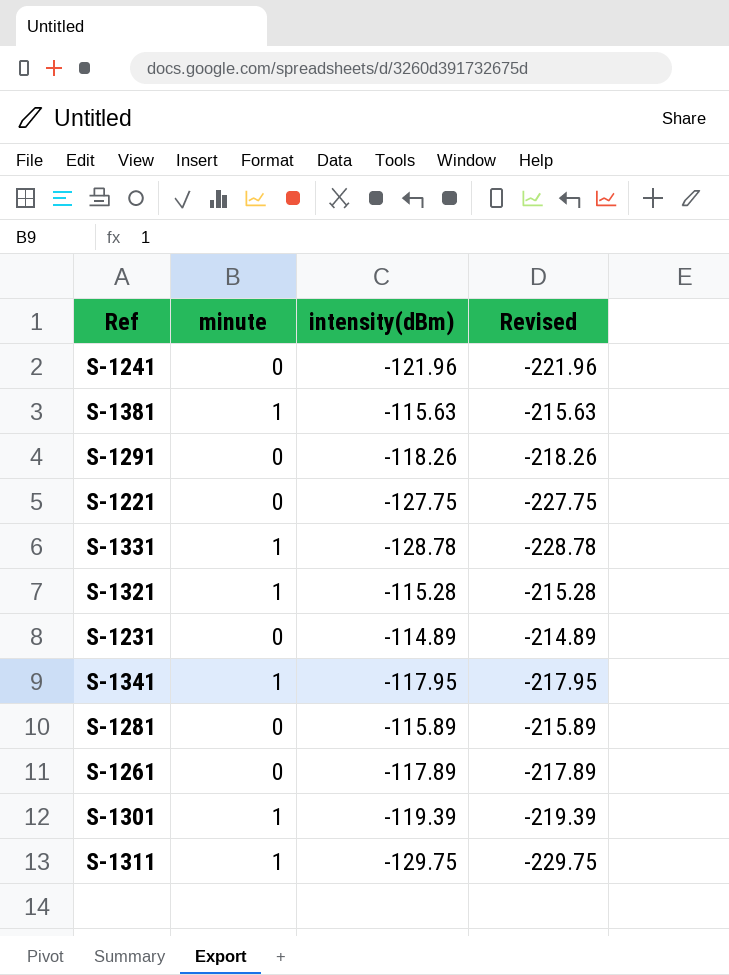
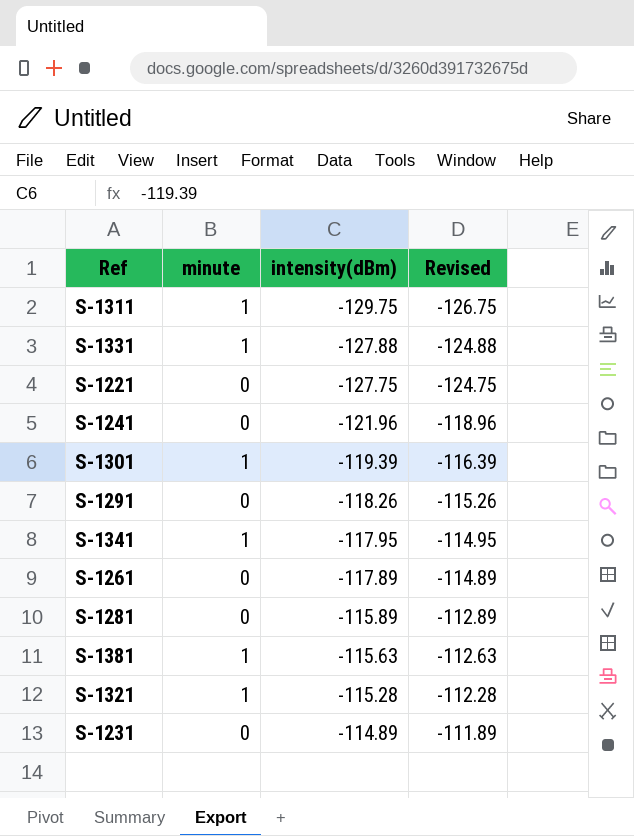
row order: none -> intensity(dBm) ascending
column Revised | formula: [intensity(dBm)] - 100 -> [intensity(dBm)] + 3
S-1331 | intensity(dBm): -128.78 -> -127.88

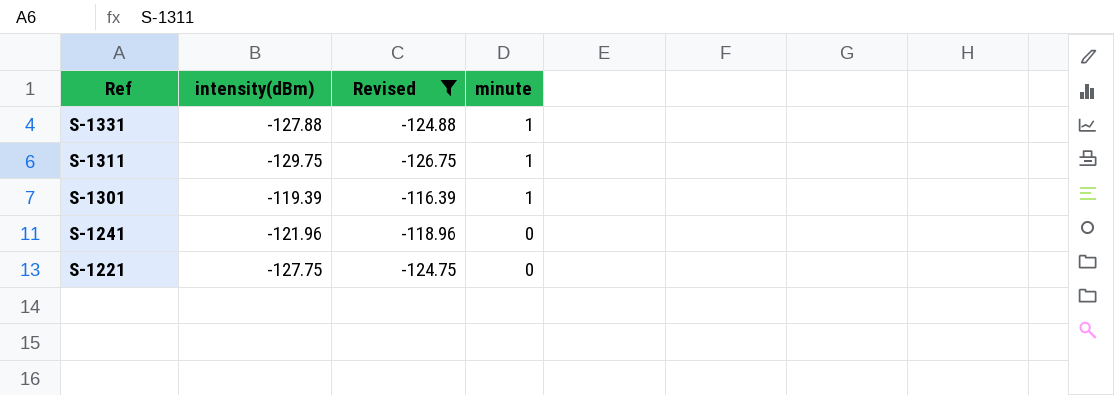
filter: none -> Revised <= -116.39
row order: intensity(dBm) ascending -> Ref descending
column minute | position: 2 -> 4

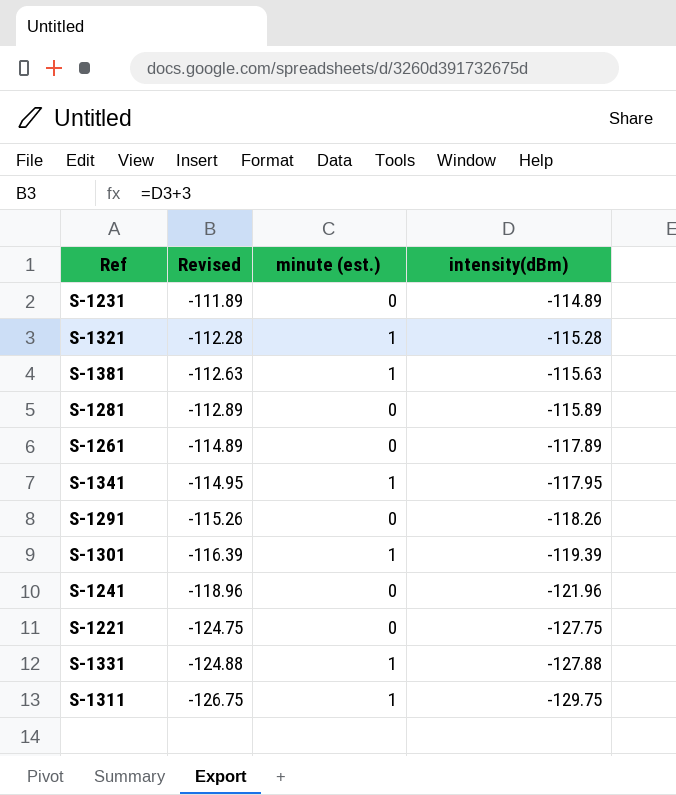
filter: Revised <= -116.39 -> none
row order: Ref descending -> Revised descending
column name: minute -> minute (est.)
column intensity(dBm) | position: 2 -> 4

